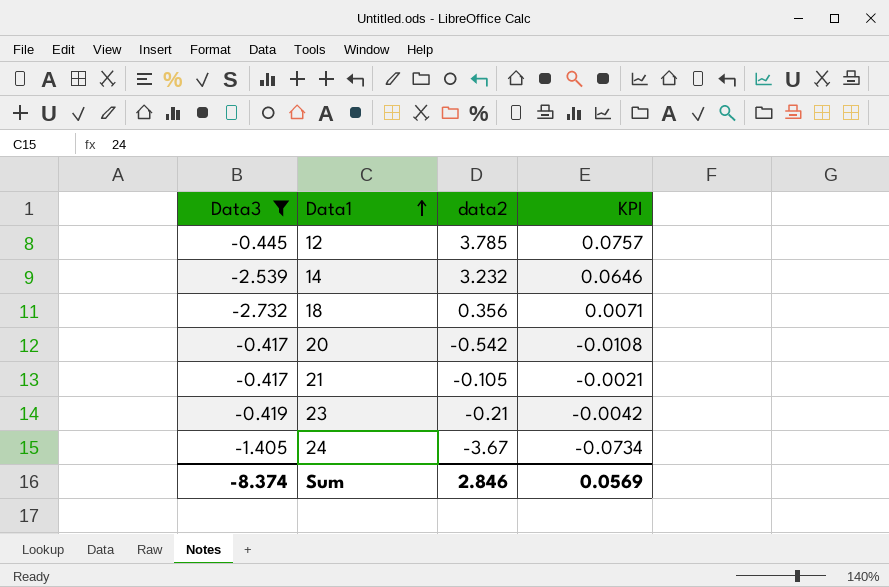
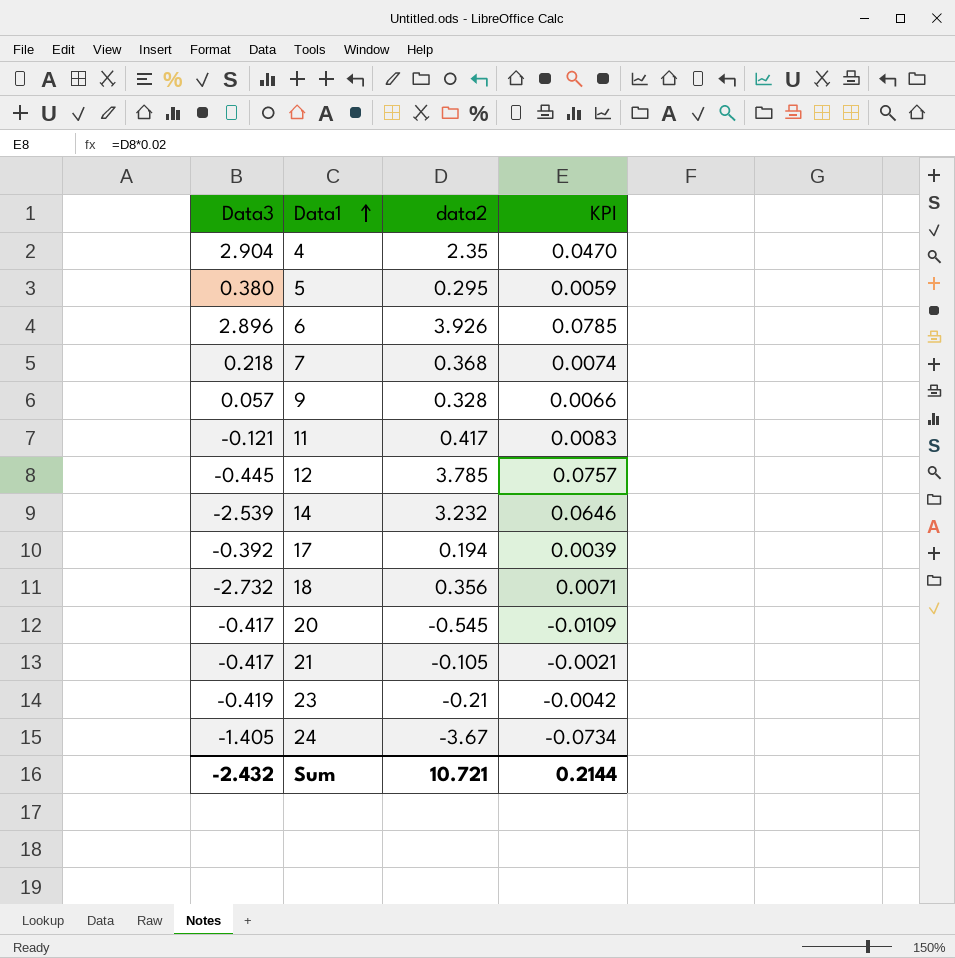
filter: Data3 <= -0.417 -> none
20 | data2: -0.542 -> -0.545
20 | KPI: -0.0108 -> -0.0109
Sum | Data3: -8.374 -> -2.432
Sum | data2: 2.846 -> 10.721
Sum | KPI: 0.0569 -> 0.2144

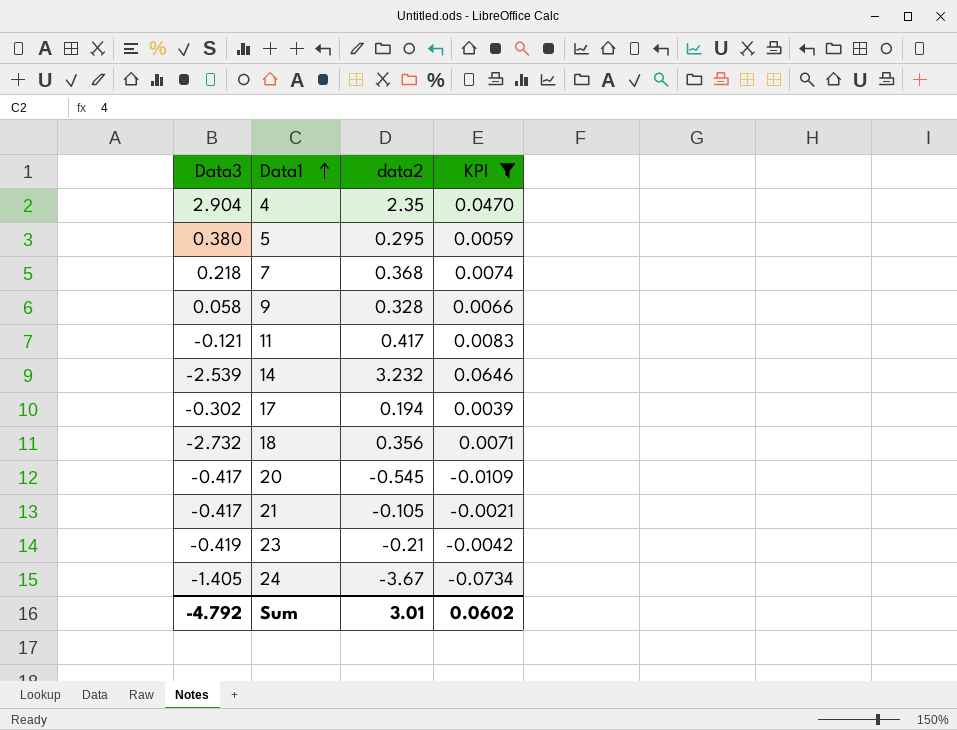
filter: none -> KPI <= 0.0646
9 | Data3: 0.057 -> 0.058
17 | Data3: -0.392 -> -0.302
Sum | Data3: -2.432 -> -4.792
Sum | data2: 10.721 -> 3.01
Sum | KPI: 0.2144 -> 0.0602

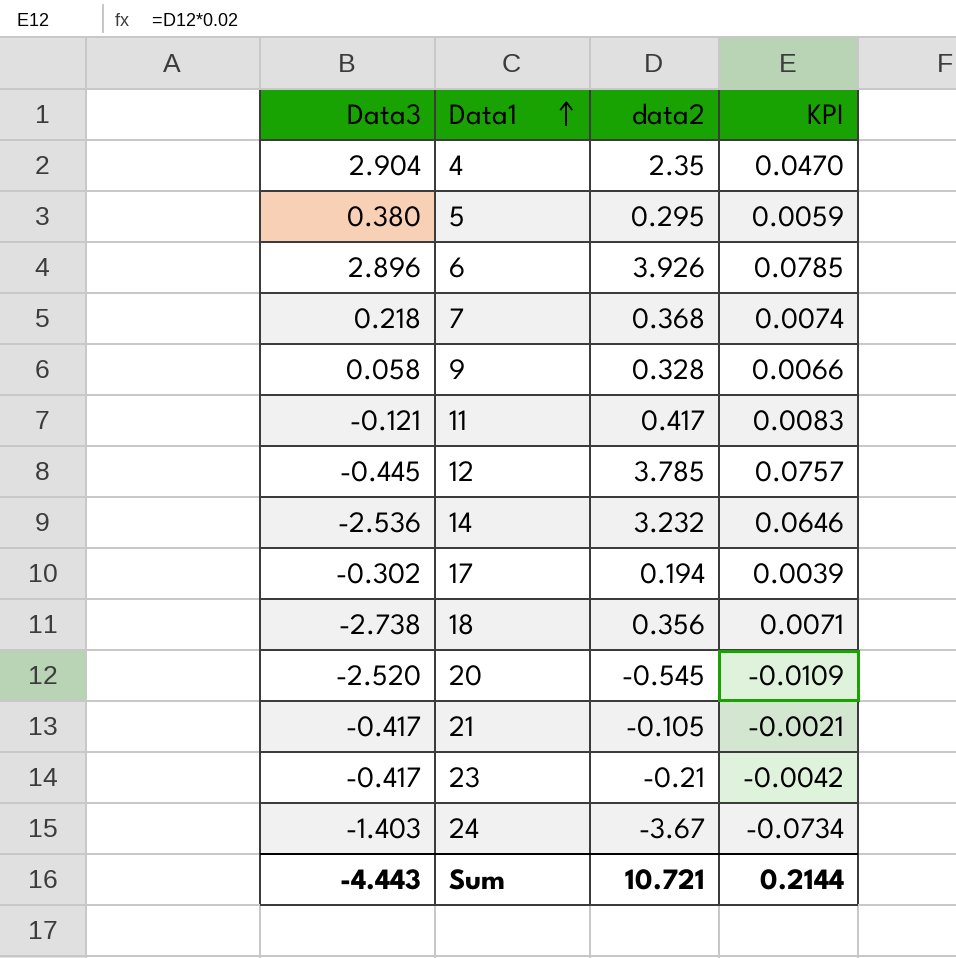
filter: KPI <= 0.0646 -> none
14 | Data3: -2.539 -> -2.536
18 | Data3: -2.732 -> -2.738
20 | Data3: -0.417 -> -2.520
23 | Data3: -0.419 -> -0.417
24 | Data3: -1.405 -> -1.403
Sum | Data3: -4.792 -> -4.443
Sum | data2: 3.01 -> 10.721
Sum | KPI: 0.0602 -> 0.2144

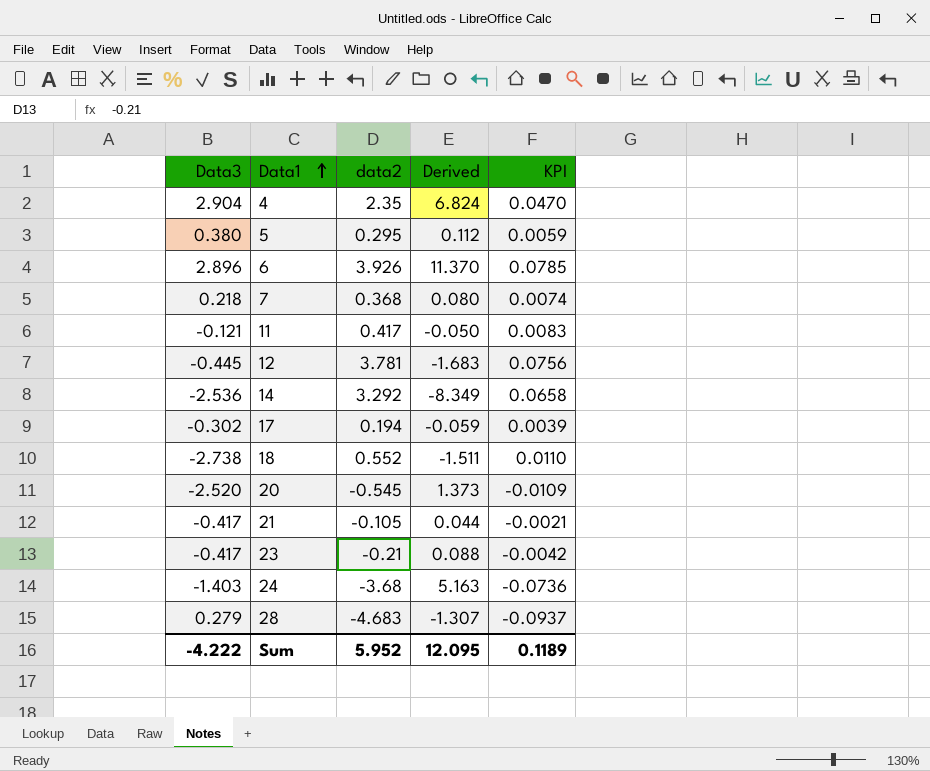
column Derived | formula: none -> [Data3] * [data2]
row 9: 0.058 | 0.328 | 0.0066 -> none
12 | data2: 3.785 -> 3.781
12 | KPI: 0.0757 -> 0.0756
14 | data2: 3.232 -> 3.292
14 | KPI: 0.0646 -> 0.0658
18 | data2: 0.356 -> 0.552
18 | KPI: 0.0071 -> 0.0110
24 | data2: -3.67 -> -3.68
24 | KPI: -0.0734 -> -0.0736
row 28: none -> 0.279 | -4.683 | -1.307 | -0.0937
Sum | Data3: -4.443 -> -4.222
Sum | data2: 10.721 -> 5.952
Sum | KPI: 0.2144 -> 0.1189

